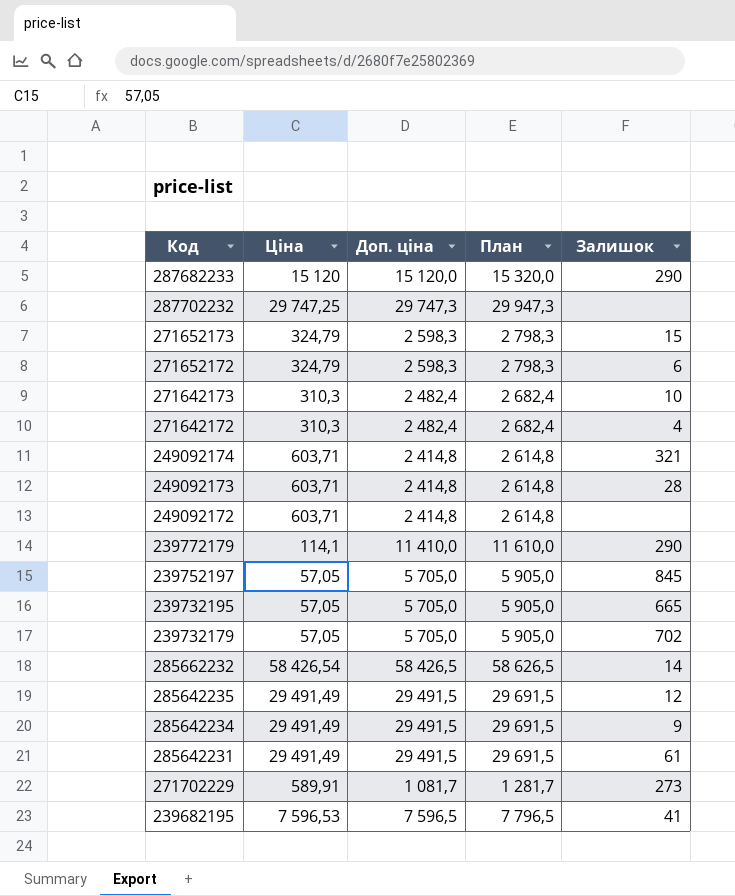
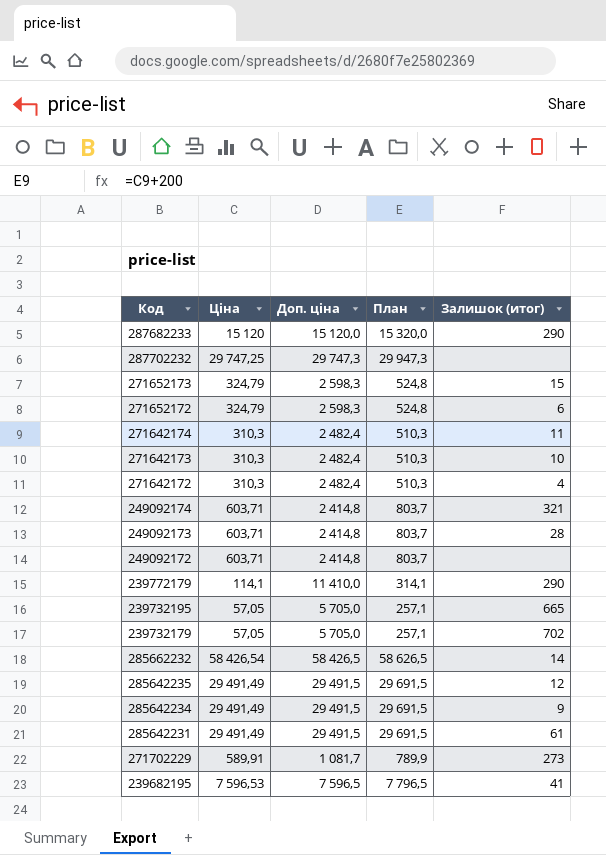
column План | formula: [Доп. ціна] + 200 -> [Ціна] + 200
column name: Залишок -> Залишок (итог)
row 239752197: 57,05 | 5 705,0 | 5 905,0 | 845 -> none
row 271642174: none -> 310,3 | 2 482,4 | 510,3 | 11

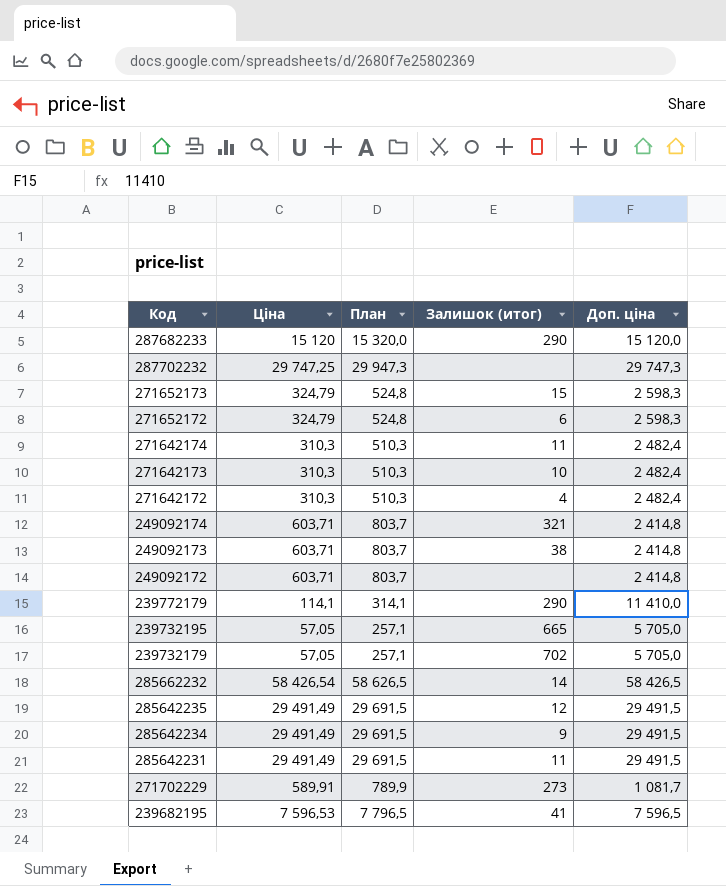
column Доп. ціна | position: 3 -> 5
249092173 | Залишок (итог): 28 -> 38
285642231 | Залишок (итог): 61 -> 11

